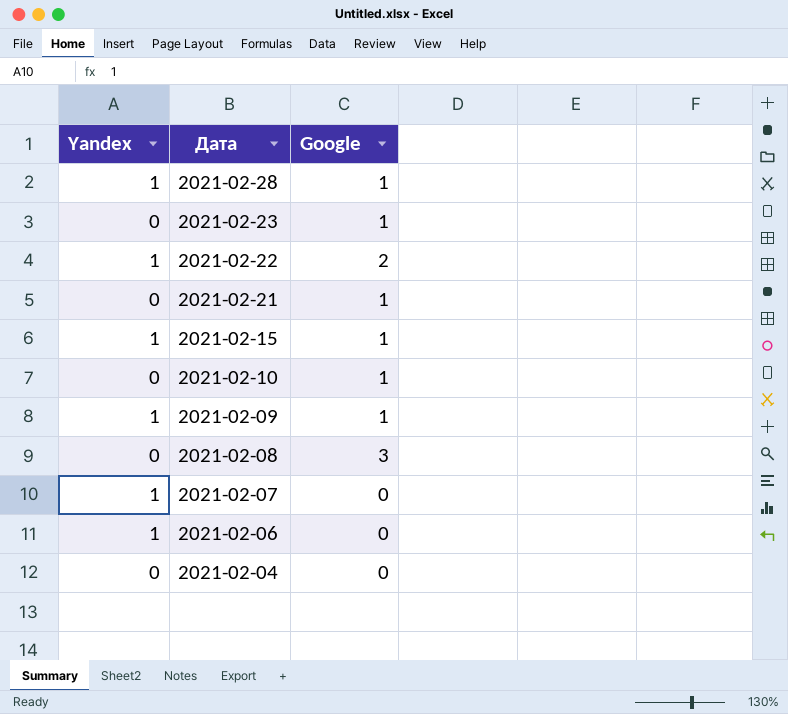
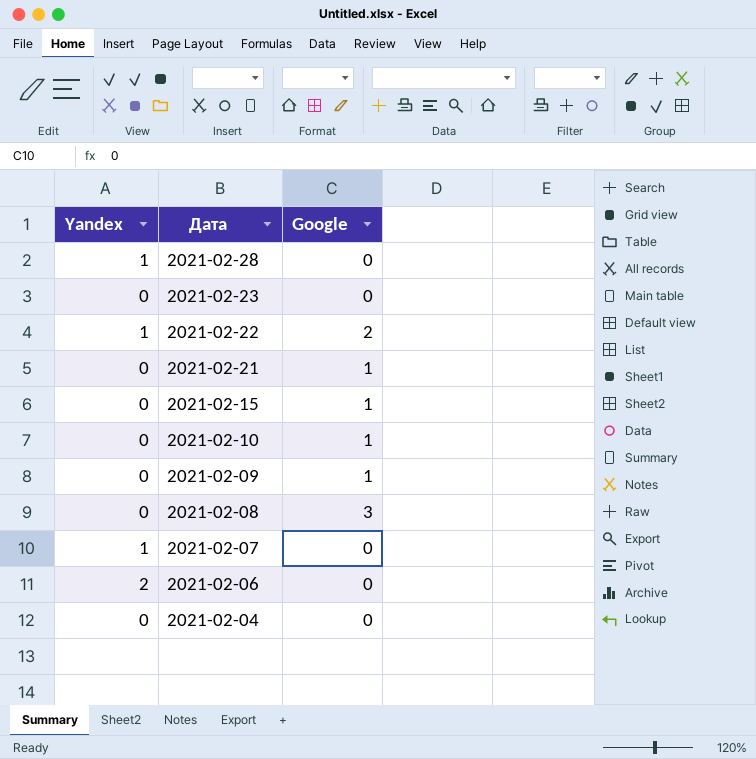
2021-02-28 | Google: 1 -> 0
2021-02-23 | Google: 1 -> 0
2021-02-15 | Yandex: 1 -> 0
2021-02-09 | Yandex: 1 -> 0
2021-02-06 | Yandex: 1 -> 2

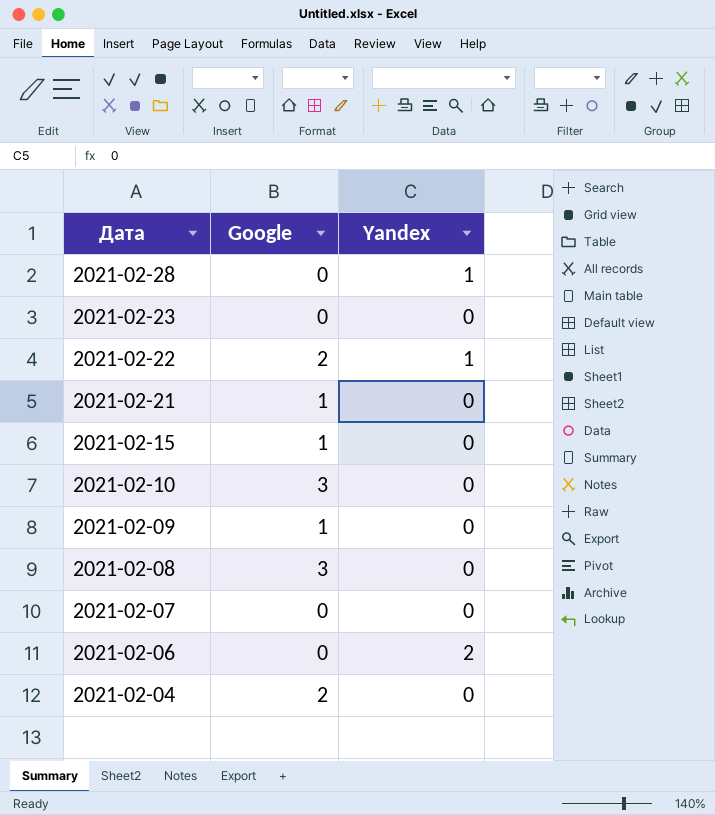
column Yandex | position: 1 -> 3
2021-02-10 | Google: 1 -> 3
2021-02-07 | Yandex: 1 -> 0
2021-02-04 | Google: 0 -> 2

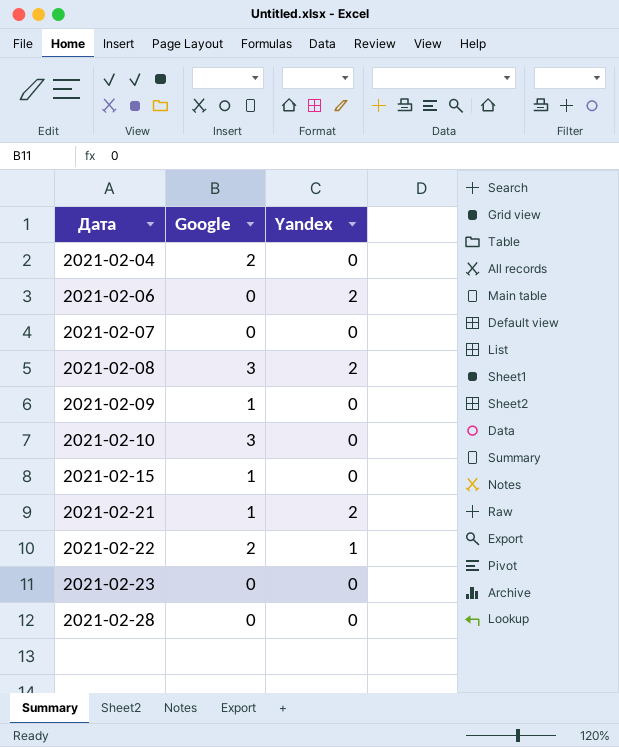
row order: Дата descending -> Дата ascending
2021-02-08 | Yandex: 0 -> 2
2021-02-21 | Yandex: 0 -> 2
2021-02-28 | Yandex: 1 -> 0

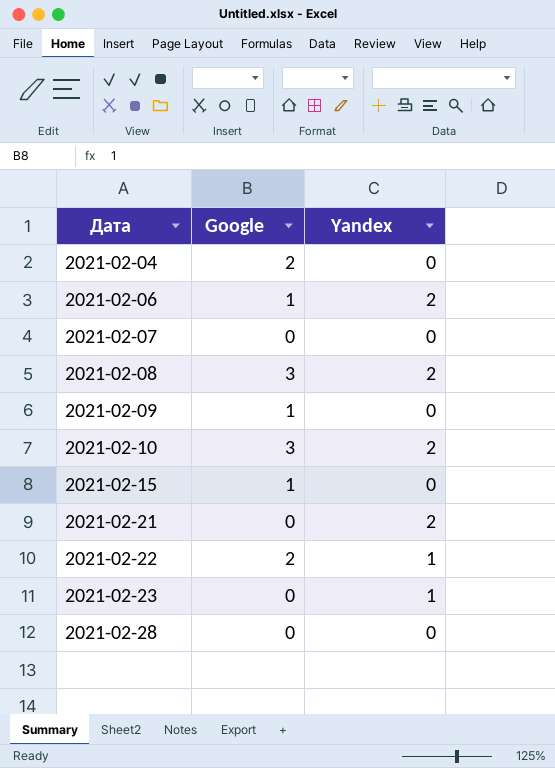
2021-02-06 | Google: 0 -> 1
2021-02-10 | Yandex: 0 -> 2
2021-02-21 | Google: 1 -> 0
2021-02-23 | Yandex: 0 -> 1

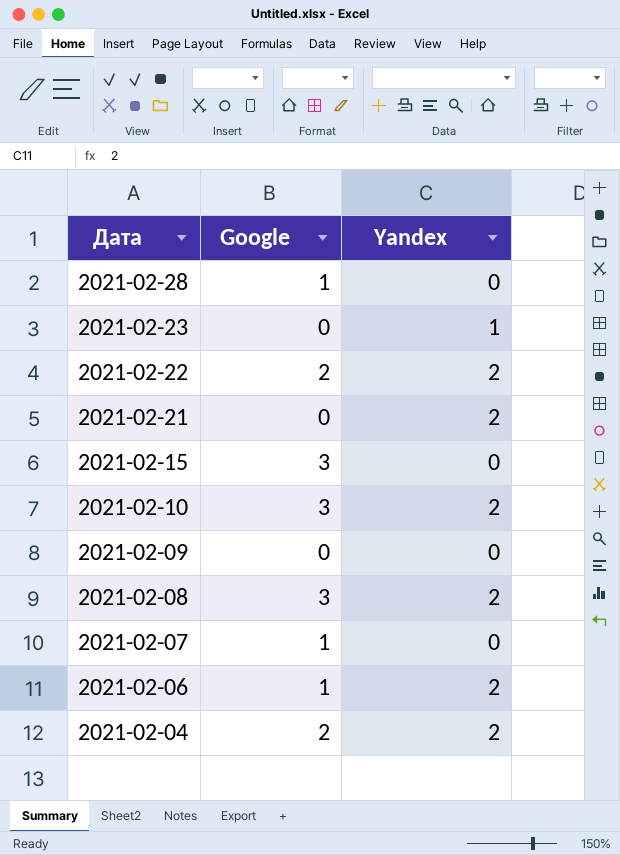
row order: Дата ascending -> Дата descending
2021-02-28 | Google: 0 -> 1
2021-02-22 | Yandex: 1 -> 2
2021-02-15 | Google: 1 -> 3
2021-02-09 | Google: 1 -> 0
2021-02-07 | Google: 0 -> 1
2021-02-04 | Yandex: 0 -> 2

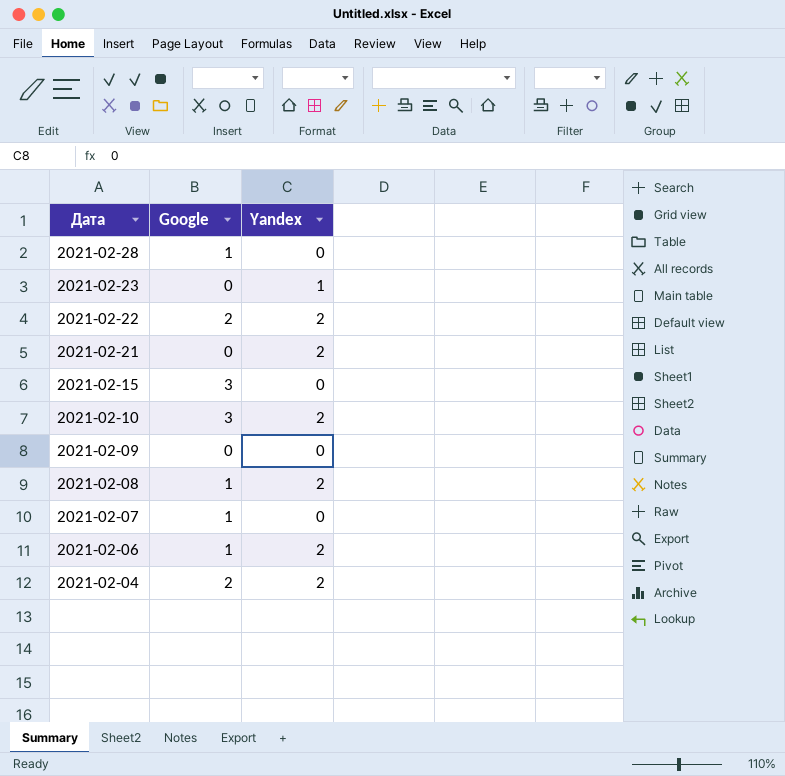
2021-02-08 | Google: 3 -> 1

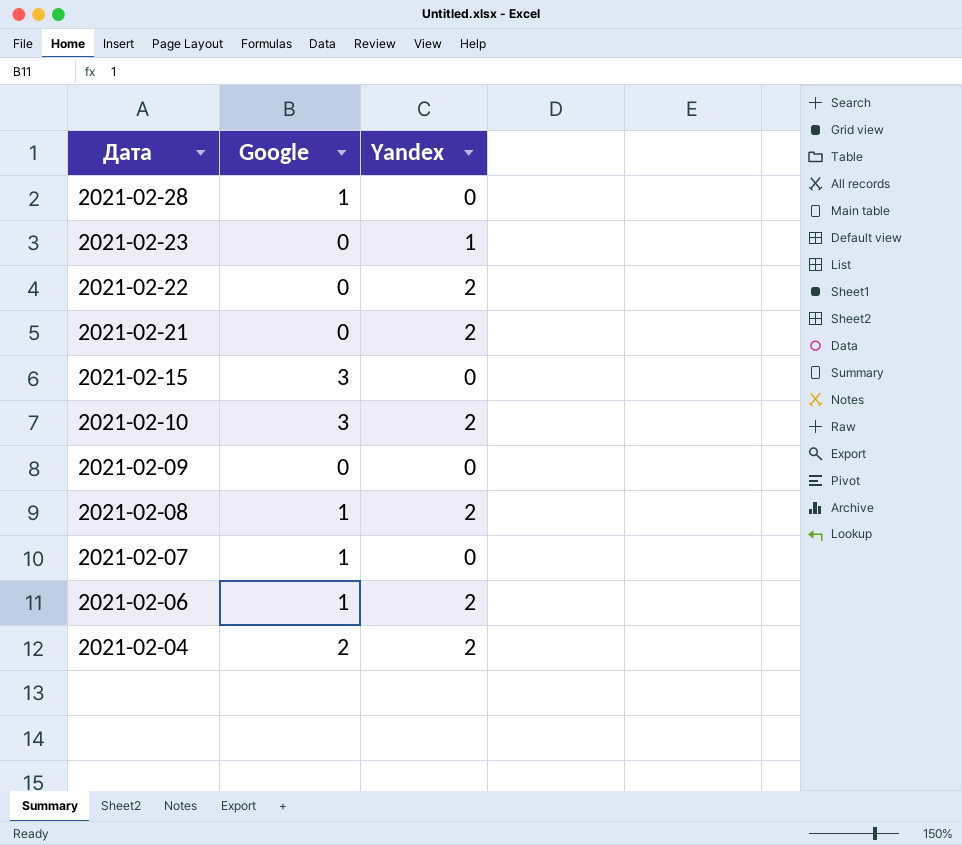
2021-02-22 | Google: 2 -> 0

